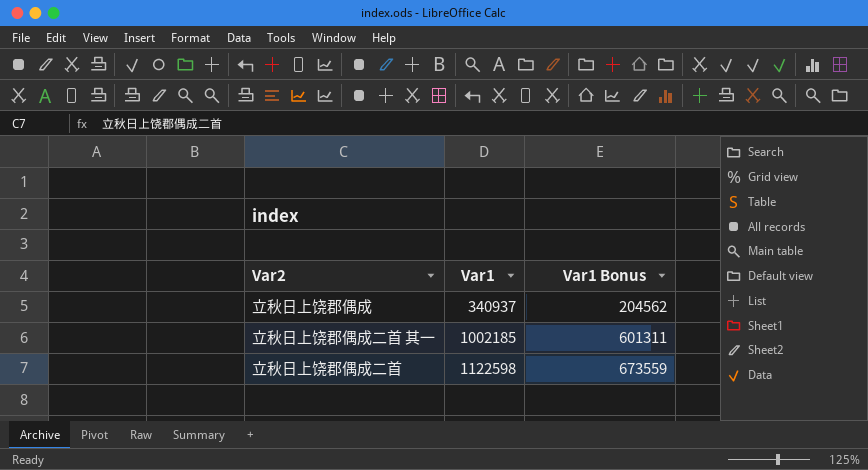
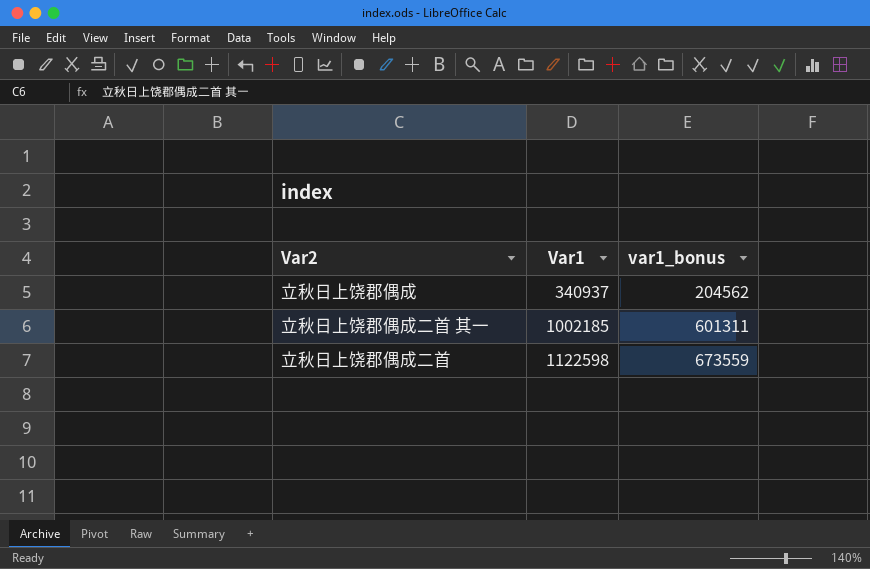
column name: Var1 Bonus -> var1_bonus

